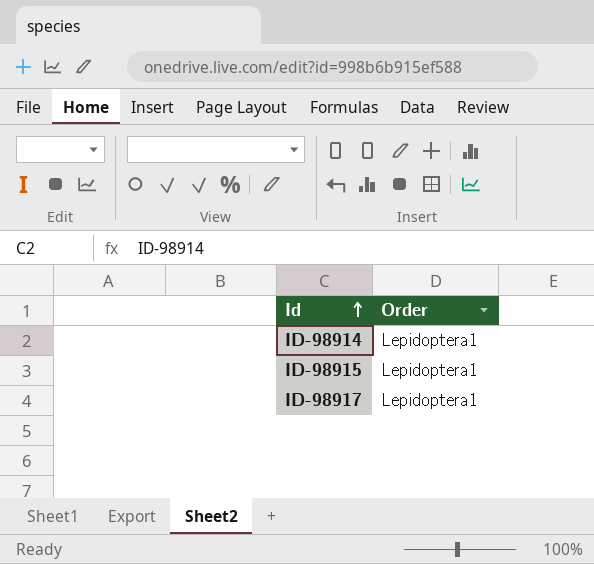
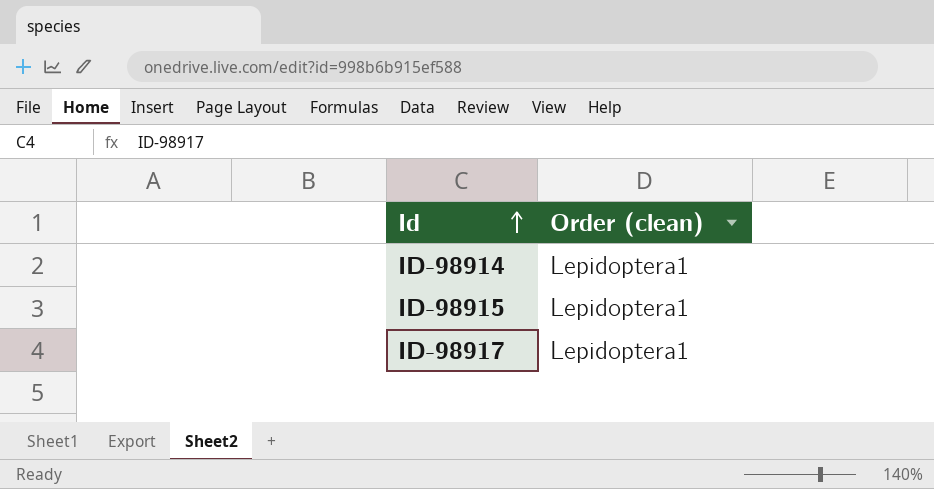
column name: Order -> Order (clean)

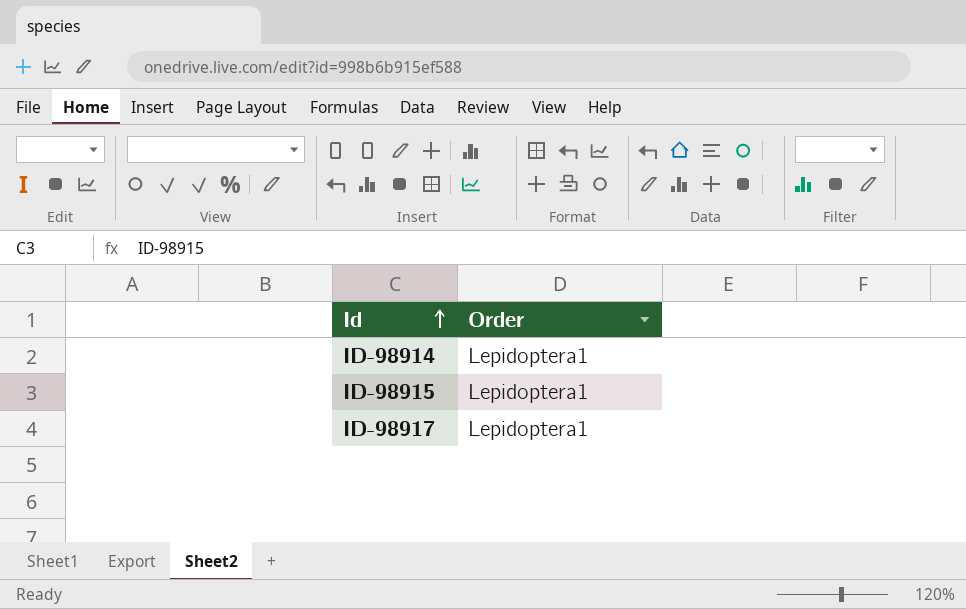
column name: Order (clean) -> Order

